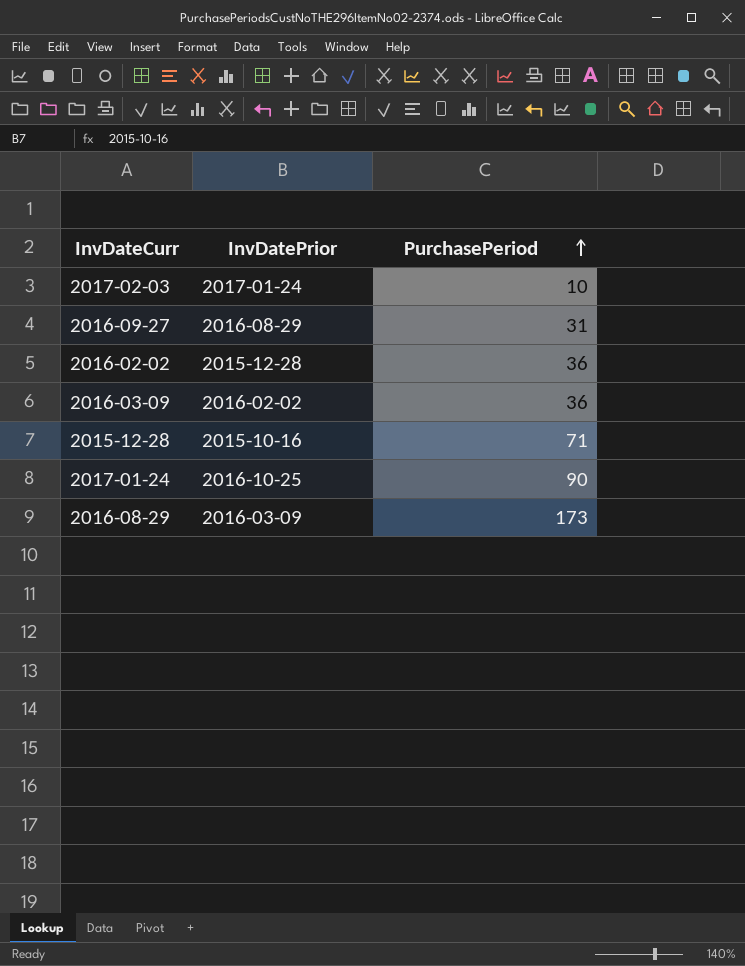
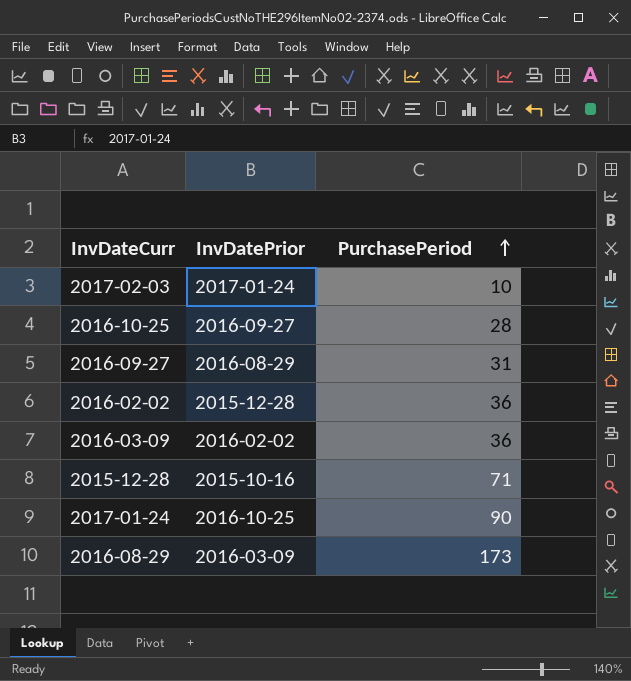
row 2016-10-25: none -> 2016-09-27 | 28

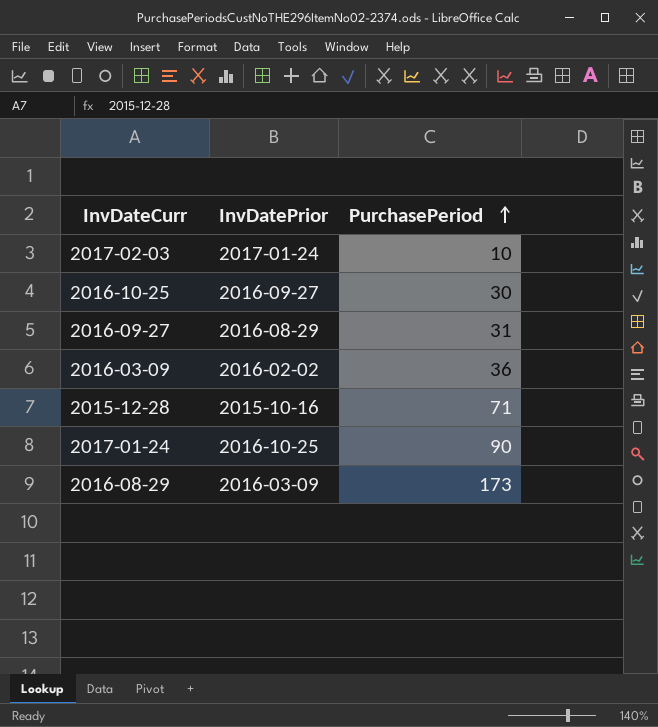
row 2016-02-02: 2015-12-28 | 36 -> none
2016-10-25 | PurchasePeriod: 28 -> 30

